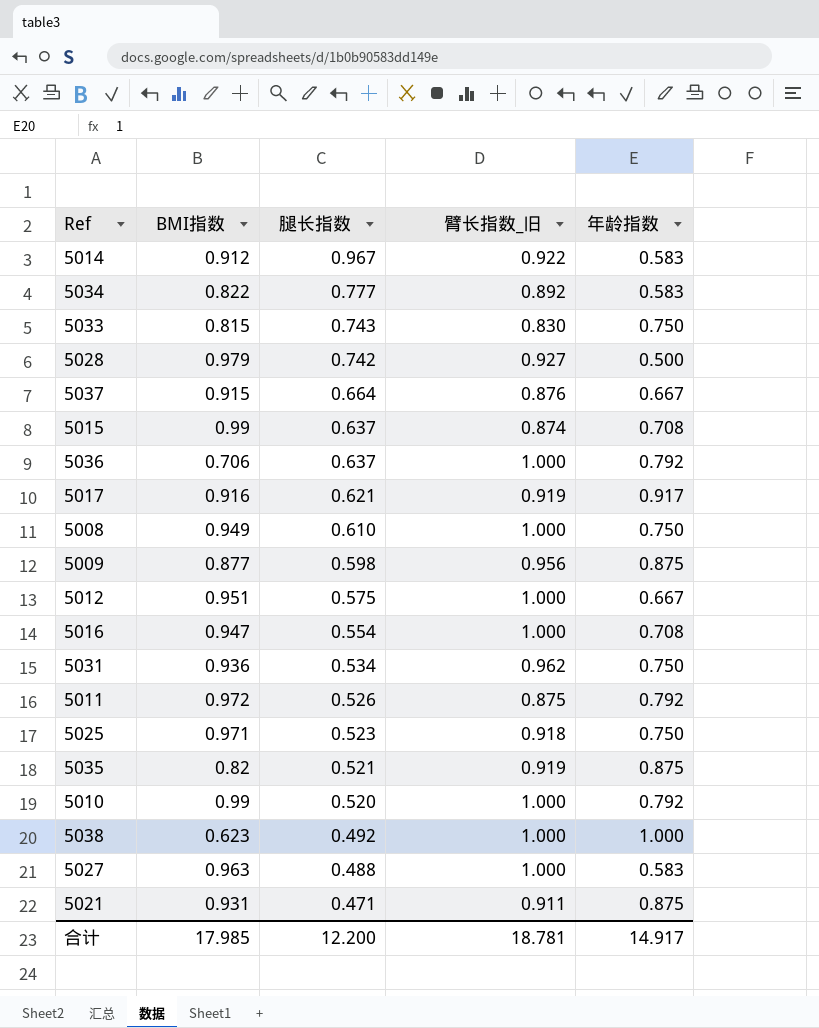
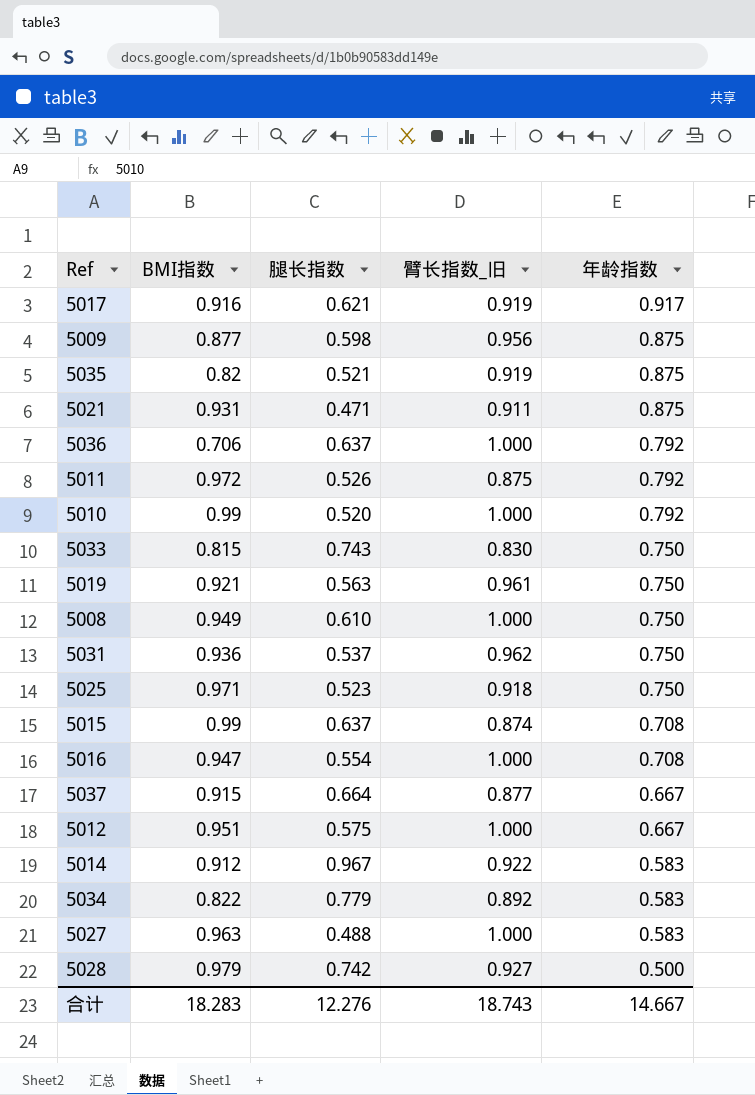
row order: 腿长指数 descending -> 年龄指数 descending
row 5038: 0.623 | 0.492 | 1.000 | 1.000 -> none
row 5019: none -> 0.921 | 0.563 | 0.961 | 0.750
5031 | 腿长指数: 0.534 -> 0.537
5037 | 臂长指数_旧: 0.876 -> 0.877
5034 | 腿长指数: 0.777 -> 0.779
合计 | BMI指数: 17.985 -> 18.283
合计 | 腿长指数: 12.200 -> 12.276
合计 | 臂长指数_旧: 18.781 -> 18.743
合计 | 年龄指数: 14.917 -> 14.667

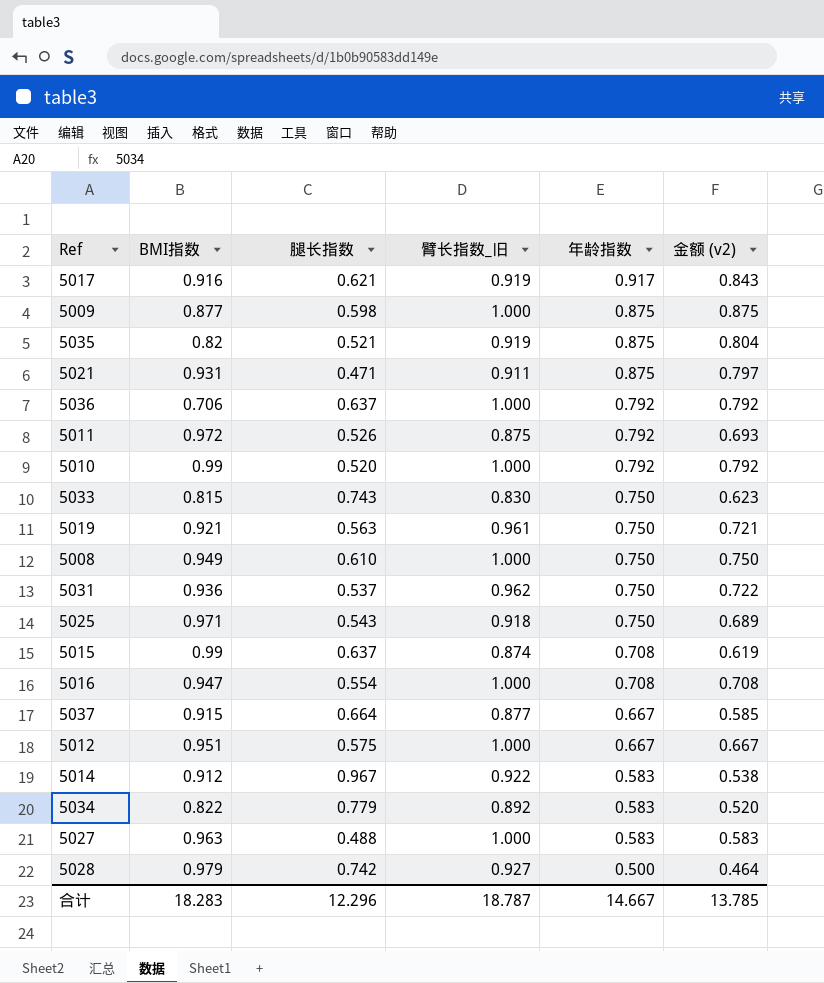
column 金额 (v2) | formula: none -> [臂长指数_旧] * [年龄指数]
5009 | 臂长指数_旧: 0.956 -> 1.000
5025 | 腿长指数: 0.523 -> 0.543
合计 | 腿长指数: 12.276 -> 12.296
合计 | 臂长指数_旧: 18.743 -> 18.787

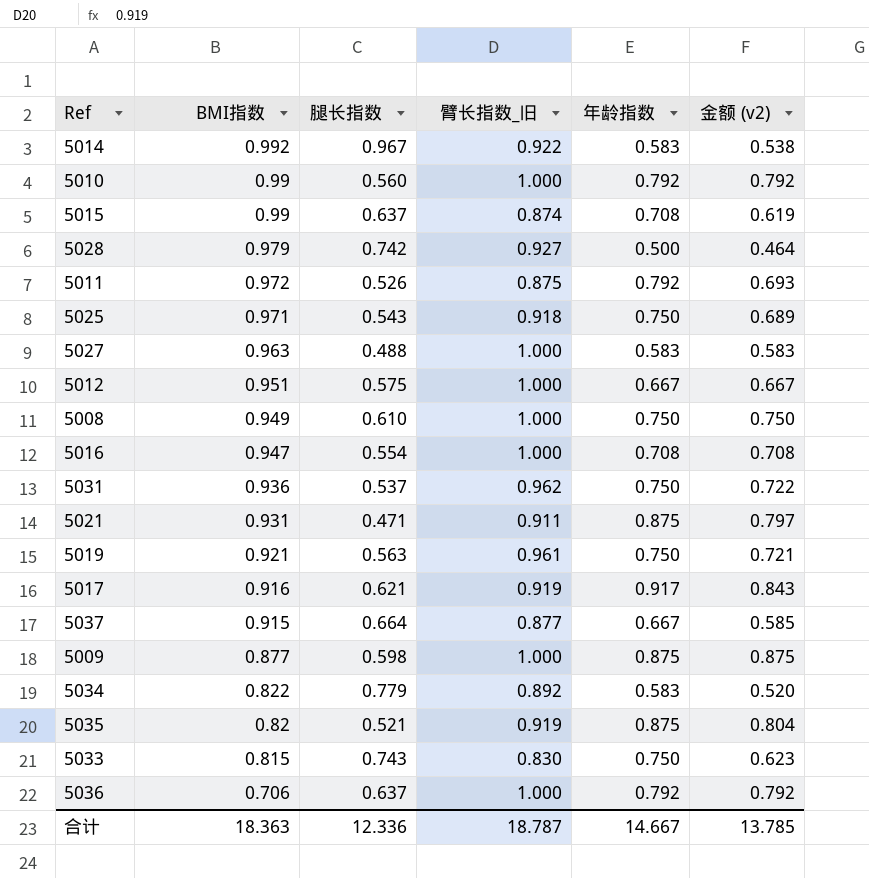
row order: 年龄指数 descending -> BMI指数 descending
5014 | BMI指数: 0.912 -> 0.992
5010 | 腿长指数: 0.520 -> 0.560
合计 | BMI指数: 18.283 -> 18.363
合计 | 腿长指数: 12.296 -> 12.336

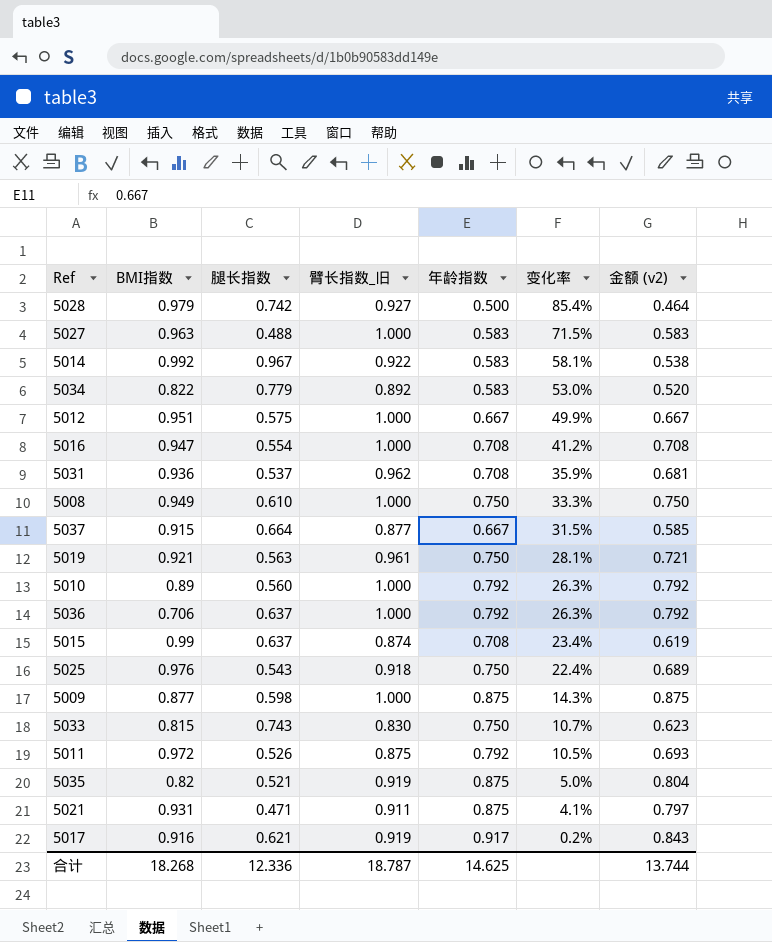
row order: BMI指数 descending -> 变化率 descending
column 变化率 | formula: none -> ([臂长指数_旧] - [年龄指数]) / [年龄指数]
5031 | 年龄指数: 0.750 -> 0.708
5031 | 金额 (v2): 0.722 -> 0.681
5010 | BMI指数: 0.99 -> 0.89
5025 | BMI指数: 0.971 -> 0.976
合计 | BMI指数: 18.363 -> 18.268
合计 | 年龄指数: 14.667 -> 14.625
合计 | 金额 (v2): 13.785 -> 13.744

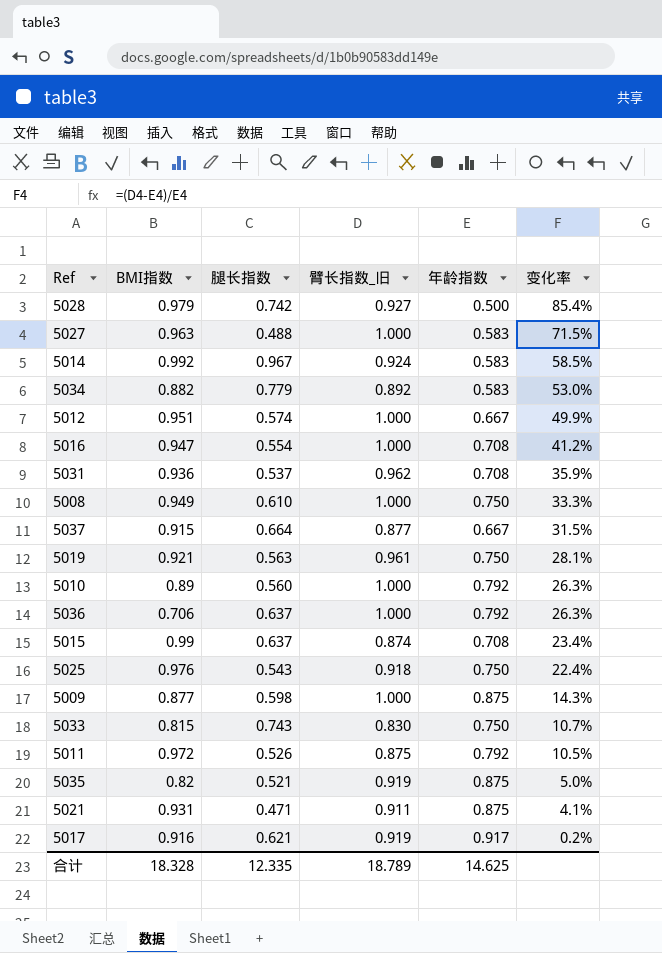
column 金额 (v2) | formula: [臂长指数_旧] * [年龄指数] -> none
5014 | 臂长指数_旧: 0.922 -> 0.924
5014 | 变化率: 58.1% -> 58.5%
5034 | BMI指数: 0.822 -> 0.882
5012 | 腿长指数: 0.575 -> 0.574
合计 | BMI指数: 18.268 -> 18.328
合计 | 腿长指数: 12.336 -> 12.335
合计 | 臂长指数_旧: 18.787 -> 18.789

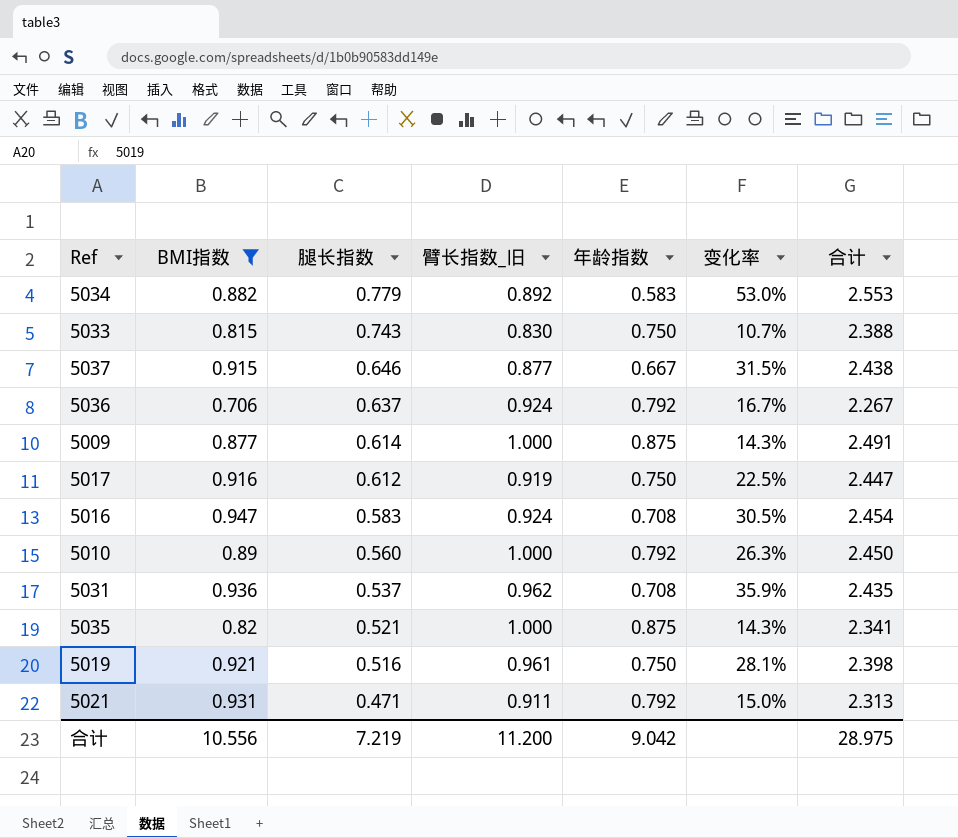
filter: none -> BMI指数 <= 0.947
row order: 变化率 descending -> 腿长指数 descending
column 合计 | formula: none -> [BMI指数] + [腿长指数] + [臂长指数_旧]
5037 | 腿长指数: 0.664 -> 0.646
5036 | 臂长指数_旧: 1.000 -> 0.924
5036 | 变化率: 26.3% -> 16.7%
5009 | 腿长指数: 0.598 -> 0.614
5017 | 腿长指数: 0.621 -> 0.612
5017 | 年龄指数: 0.917 -> 0.750
5017 | 变化率: 0.2% -> 22.5%
5016 | 腿长指数: 0.554 -> 0.583
5016 | 臂长指数_旧: 1.000 -> 0.924
5016 | 变化率: 41.2% -> 30.5%
5035 | 臂长指数_旧: 0.919 -> 1.000
5035 | 变化率: 5.0% -> 14.3%
5019 | 腿长指数: 0.563 -> 0.516
5021 | 年龄指数: 0.875 -> 0.792
5021 | 变化率: 4.1% -> 15.0%
合计 | BMI指数: 18.328 -> 10.556
合计 | 腿长指数: 12.335 -> 7.219
合计 | 臂长指数_旧: 18.789 -> 11.200
合计 | 年龄指数: 14.625 -> 9.042

